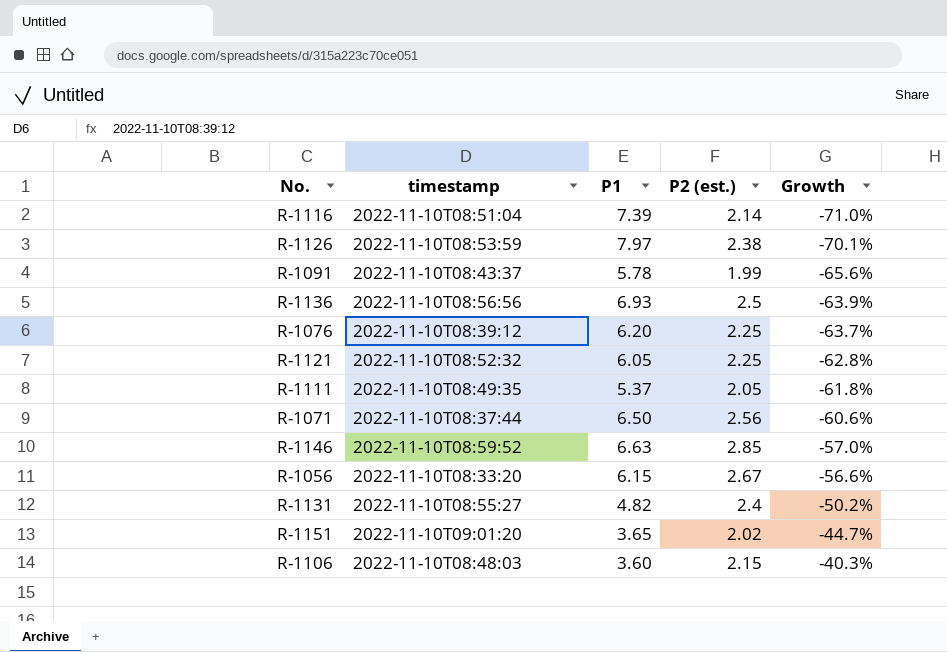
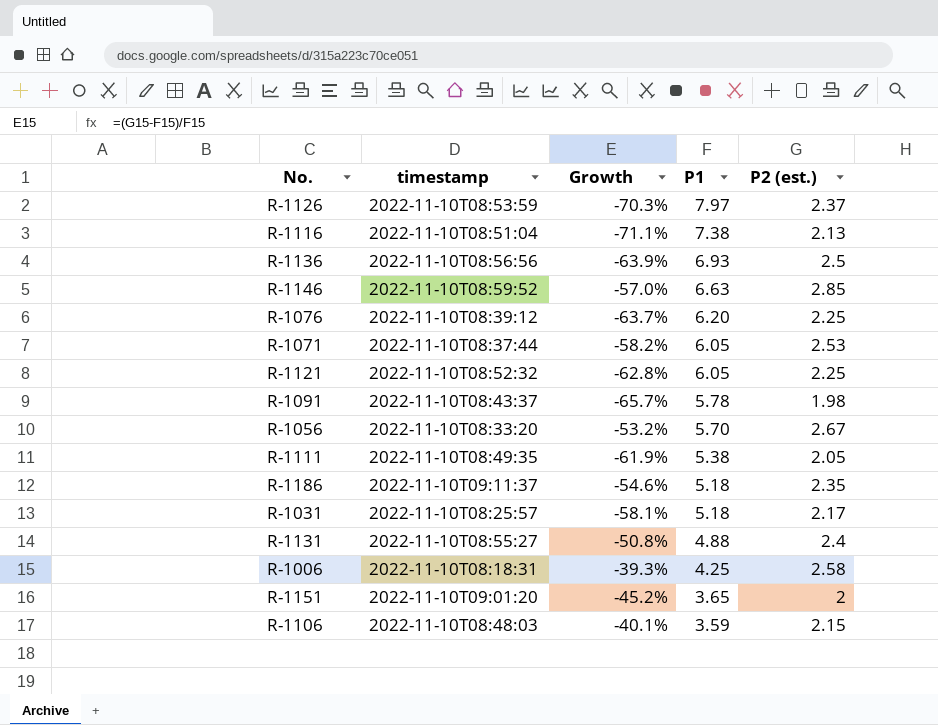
row order: Growth ascending -> P1 descending
column Growth | position: 5 -> 3
R-1126 | Growth: -70.1% -> -70.3%
R-1126 | P2 (est.): 2.38 -> 2.37
R-1116 | Growth: -71.0% -> -71.1%
R-1116 | P1: 7.39 -> 7.38
R-1116 | P2 (est.): 2.14 -> 2.13
R-1071 | Growth: -60.6% -> -58.2%
R-1071 | P1: 6.50 -> 6.05
R-1071 | P2 (est.): 2.56 -> 2.53
R-1091 | Growth: -65.6% -> -65.7%
R-1091 | P2 (est.): 1.99 -> 1.98
R-1056 | Growth: -56.6% -> -53.2%
R-1056 | P1: 6.15 -> 5.70
R-1111 | Growth: -61.8% -> -61.9%
R-1111 | P1: 5.37 -> 5.38
row R-1186: none -> 2022-11-10T09:11:37 | -54.6% | 5.18 | 2.35
row R-1031: none -> 2022-11-10T08:25:57 | -58.1% | 5.18 | 2.17
R-1131 | Growth: -50.2% -> -50.8%
R-1131 | P1: 4.82 -> 4.88
row R-1006: none -> 2022-11-10T08:18:31 | -39.3% | 4.25 | 2.58
R-1151 | Growth: -44.7% -> -45.2%
R-1151 | P2 (est.): 2.02 -> 2
R-1106 | Growth: -40.3% -> -40.1%
R-1106 | P1: 3.60 -> 3.59

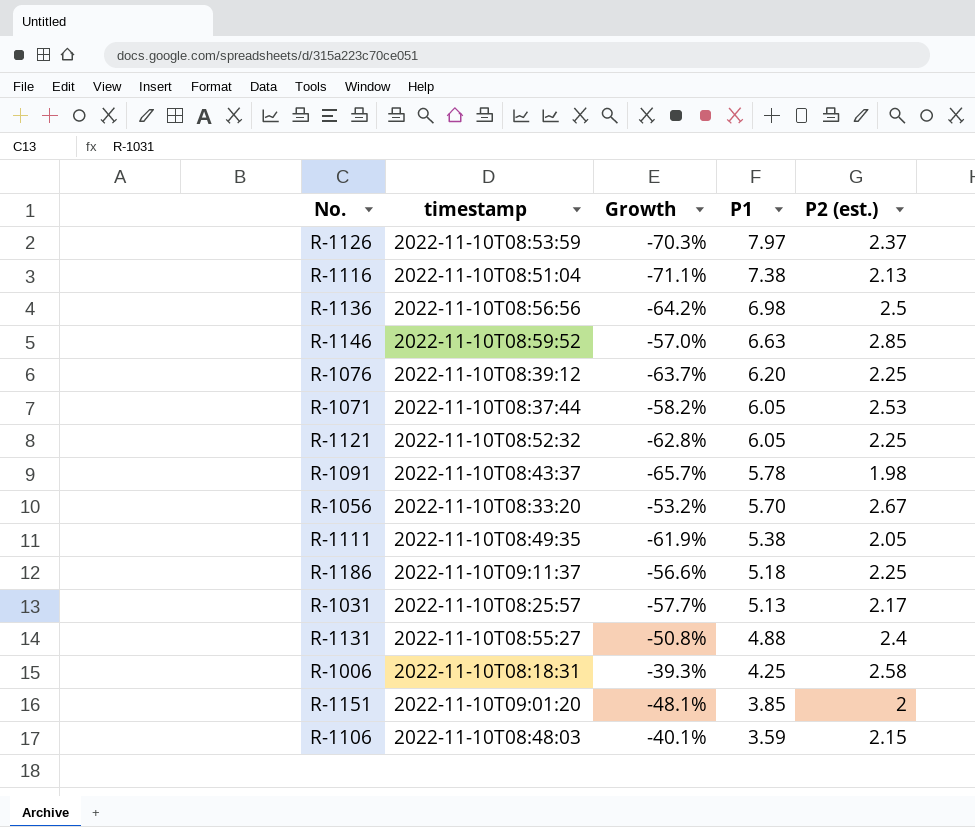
R-1136 | Growth: -63.9% -> -64.2%
R-1136 | P1: 6.93 -> 6.98
R-1186 | Growth: -54.6% -> -56.6%
R-1186 | P2 (est.): 2.35 -> 2.25
R-1031 | Growth: -58.1% -> -57.7%
R-1031 | P1: 5.18 -> 5.13
R-1151 | Growth: -45.2% -> -48.1%
R-1151 | P1: 3.65 -> 3.85

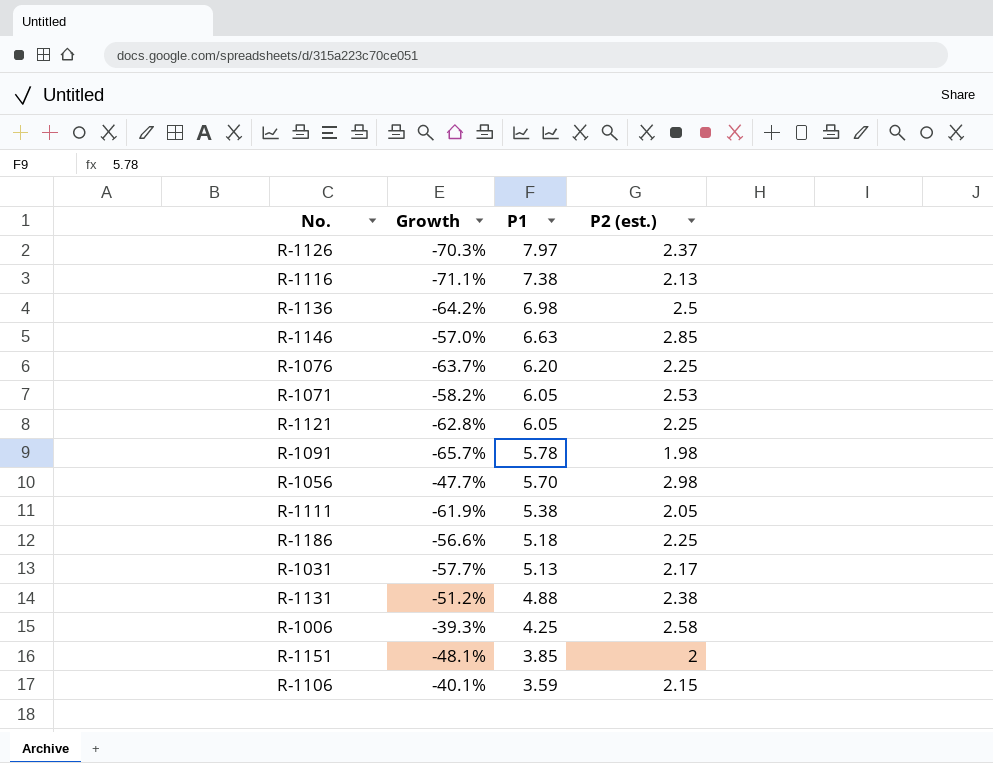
column timestamp | position: 2 -> none
R-1056 | Growth: -53.2% -> -47.7%
R-1056 | P2 (est.): 2.67 -> 2.98
R-1131 | Growth: -50.8% -> -51.2%
R-1131 | P2 (est.): 2.4 -> 2.38

